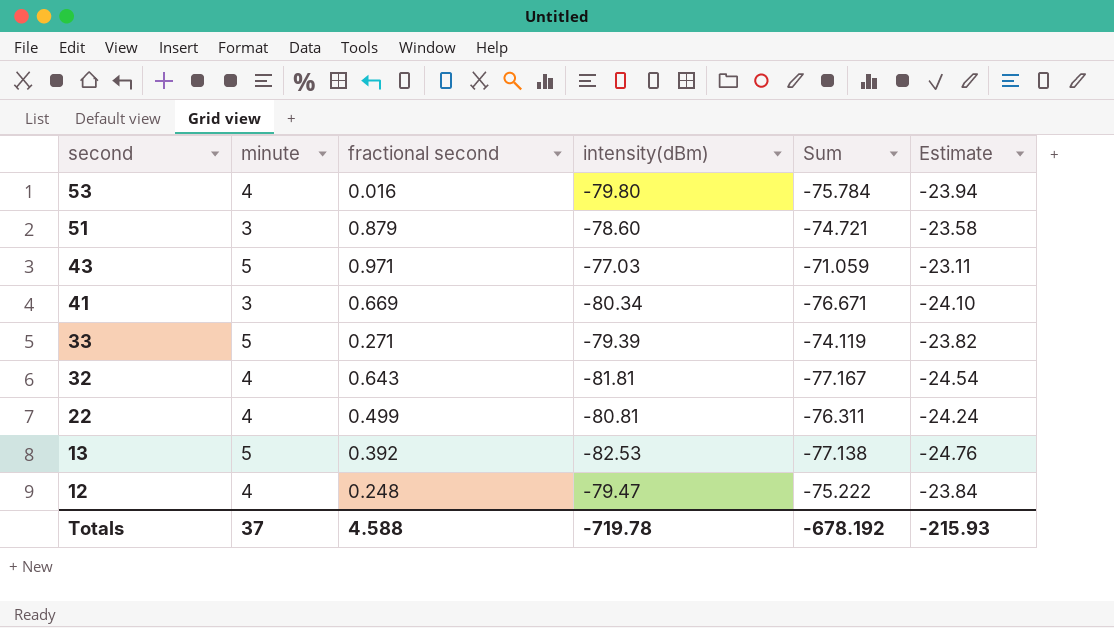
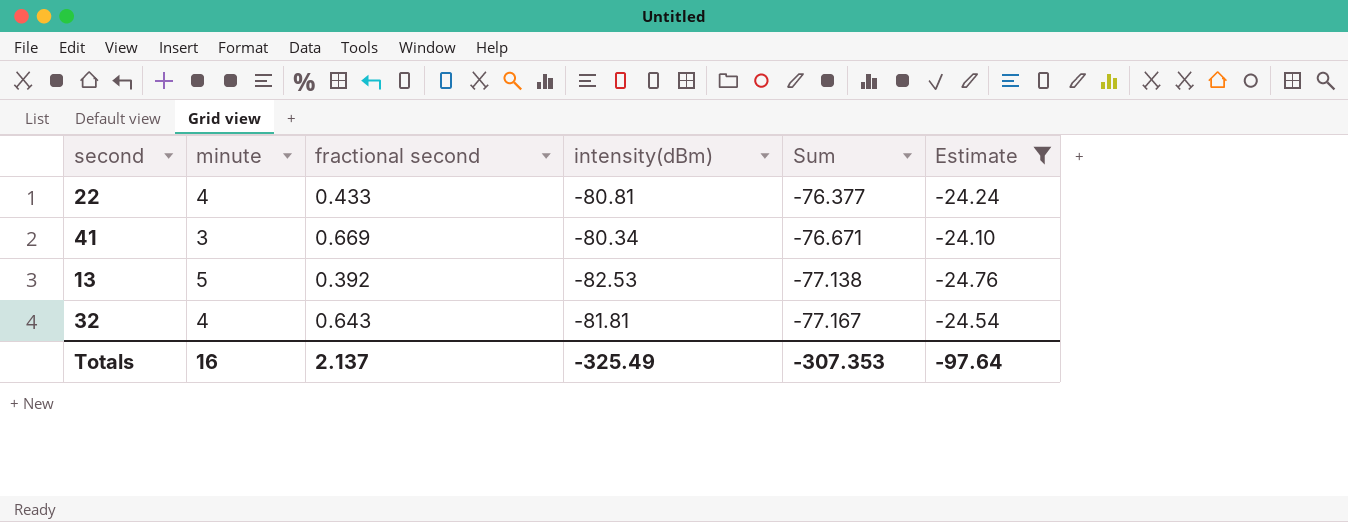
filter: none -> Estimate <= -24.10
row order: second descending -> Sum descending
22 | fractional second: 0.499 -> 0.433
22 | Sum: -76.311 -> -76.377
Totals | minute: 37 -> 16
Totals | fractional second: 4.588 -> 2.137
Totals | intensity(dBm): -719.78 -> -325.49
Totals | Sum: -678.192 -> -307.353
Totals | Estimate: -215.93 -> -97.64

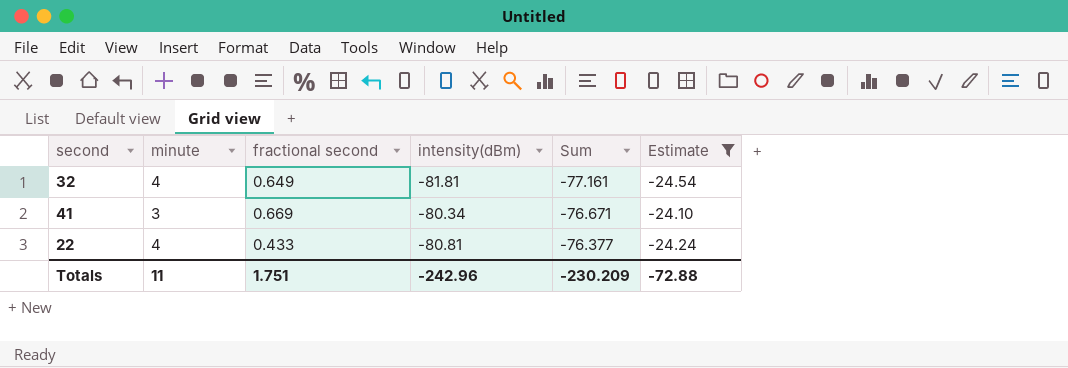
row order: Sum descending -> Sum ascending
row 13: 5 | 0.392 | -82.53 | -77.138 | -24.76 -> none
32 | fractional second: 0.643 -> 0.649
32 | Sum: -77.167 -> -77.161
Totals | minute: 16 -> 11
Totals | fractional second: 2.137 -> 1.751
Totals | intensity(dBm): -325.49 -> -242.96
Totals | Sum: -307.353 -> -230.209
Totals | Estimate: -97.64 -> -72.88

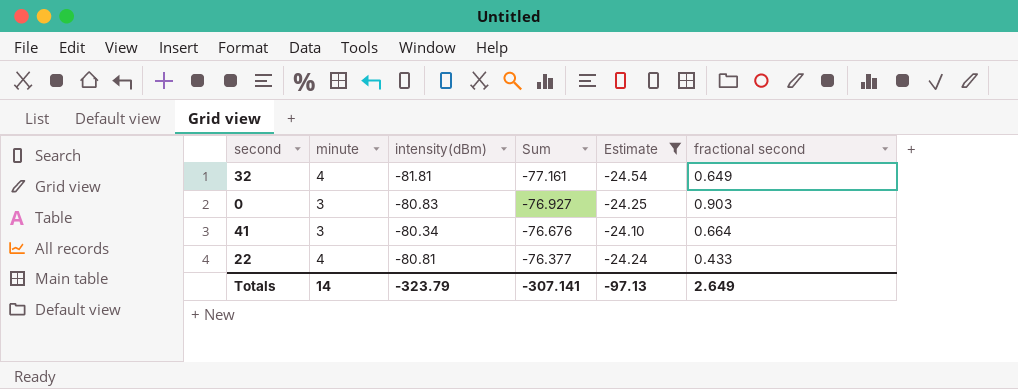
column fractional second | position: 3 -> 6
row 0: none -> 3 | -80.83 | -76.927 | -24.25 | 0.903
41 | Sum: -76.671 -> -76.676
41 | fractional second: 0.669 -> 0.664
Totals | minute: 11 -> 14
Totals | intensity(dBm): -242.96 -> -323.79
Totals | Sum: -230.209 -> -307.141
Totals | Estimate: -72.88 -> -97.13
Totals | fractional second: 1.751 -> 2.649

